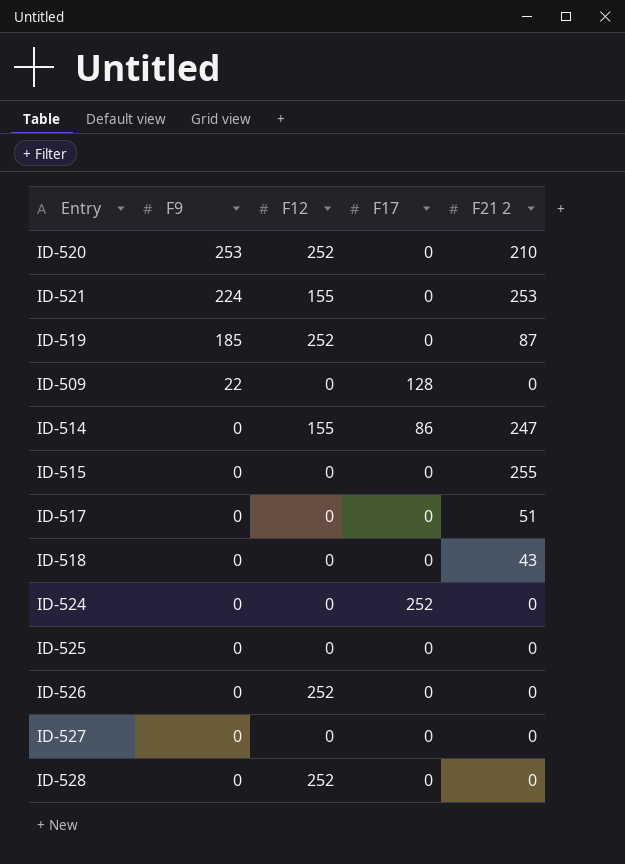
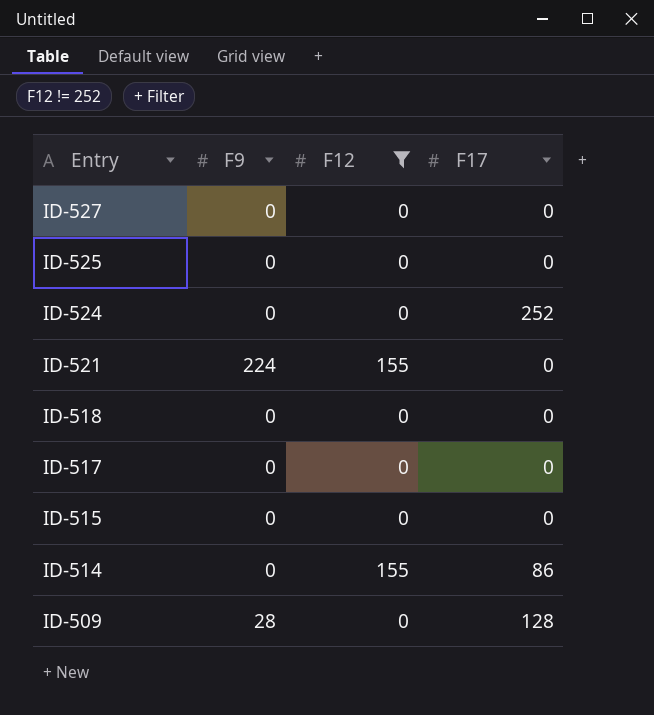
filter: none -> F12 != 252
row order: F9 descending -> Entry descending
column F21 2 | position: 5 -> none
ID-509 | F9: 22 -> 28

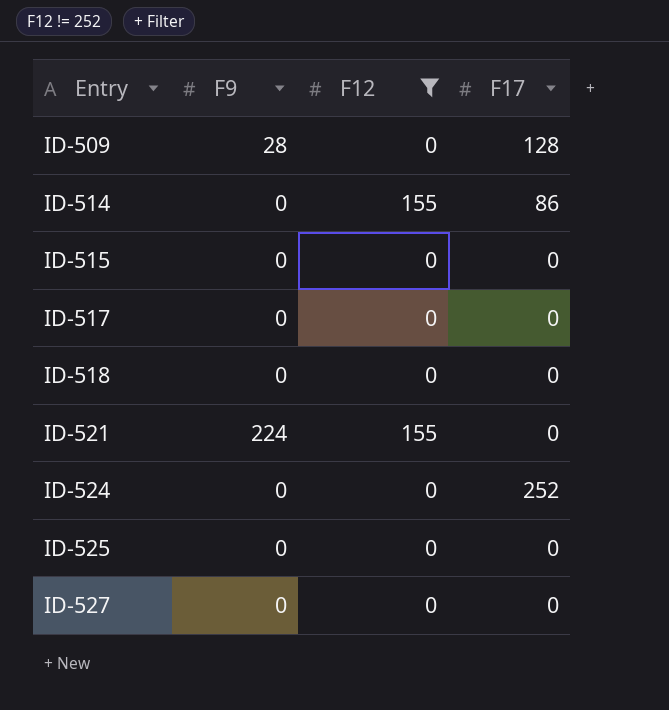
row order: Entry descending -> Entry ascending

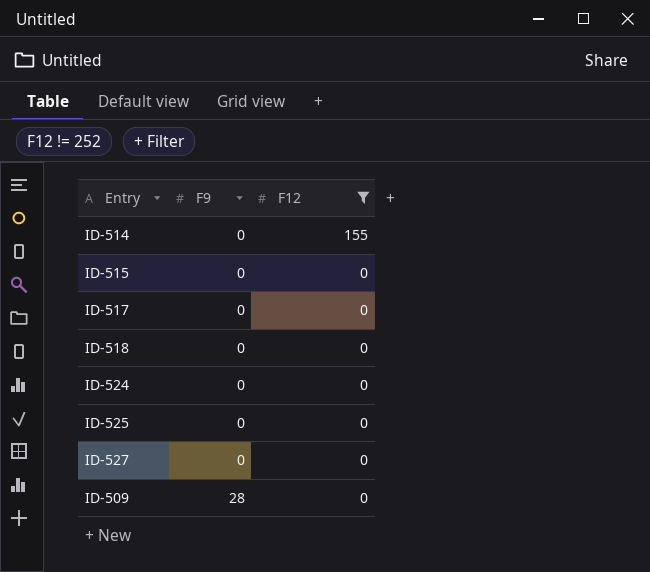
row order: Entry ascending -> F9 ascending
column F17 | position: 4 -> none
row ID-521: 224 | 155 | 0 -> none

